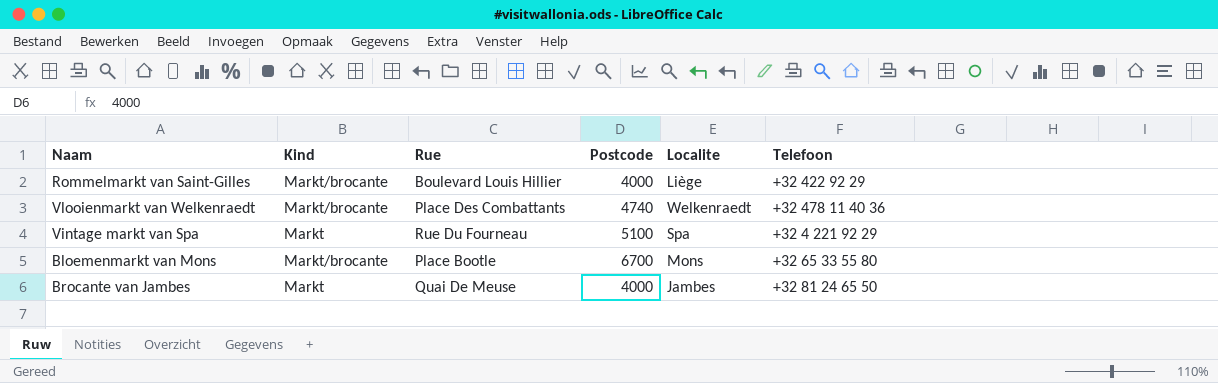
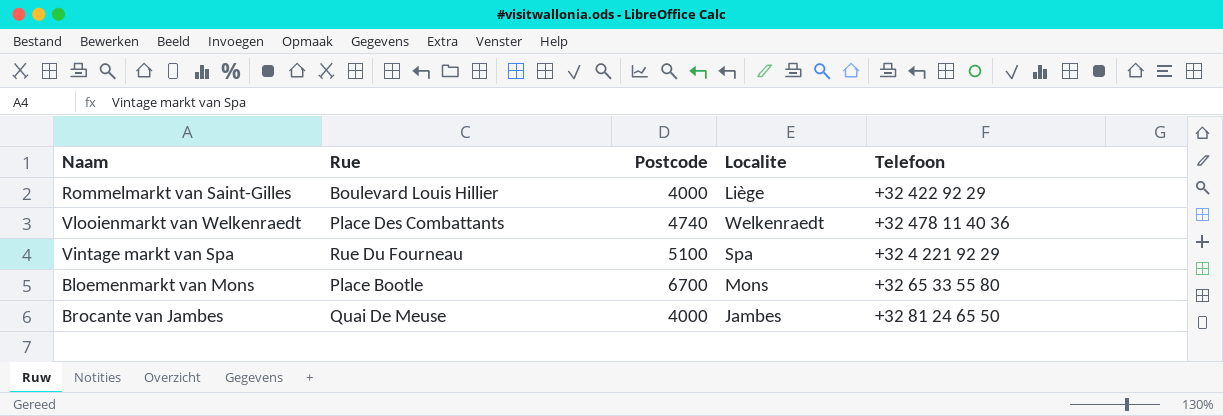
column Kind | position: 2 -> none

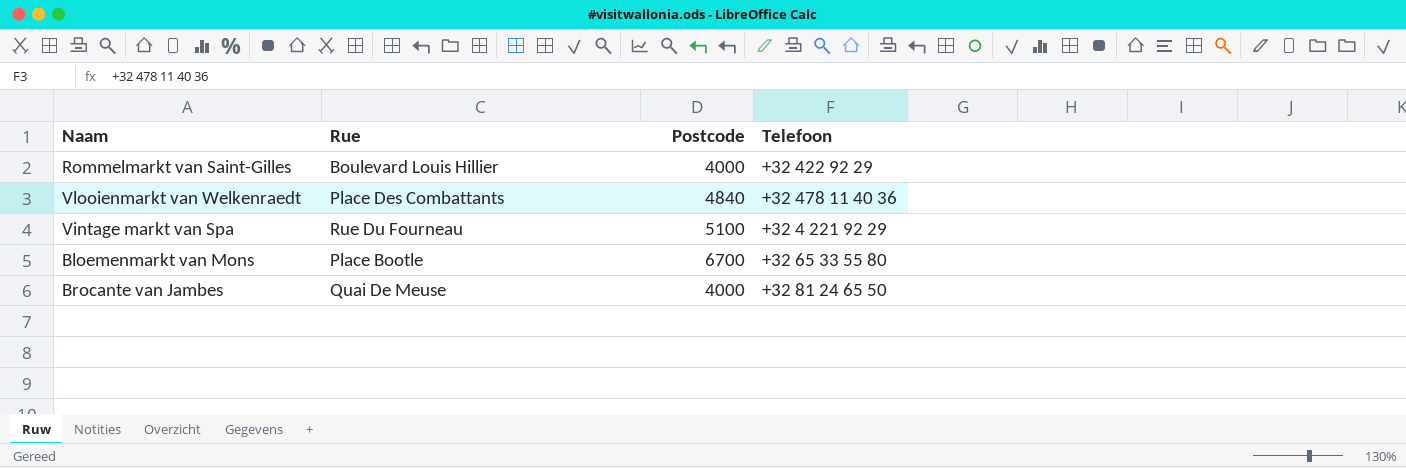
column Localite | position: 4 -> none
Vlooienmarkt van Welkenraedt | Postcode: 4740 -> 4840

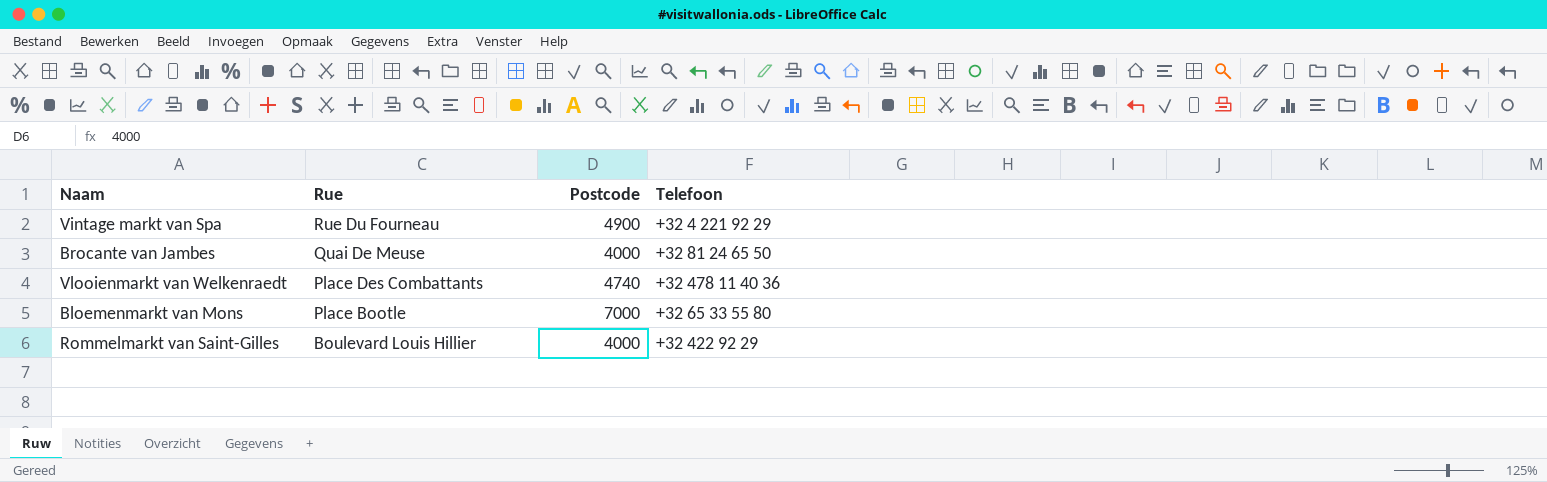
row order: none -> Rue descending
Vintage markt van Spa | Postcode: 5100 -> 4900
Vlooienmarkt van Welkenraedt | Postcode: 4840 -> 4740
Bloemenmarkt van Mons | Postcode: 6700 -> 7000

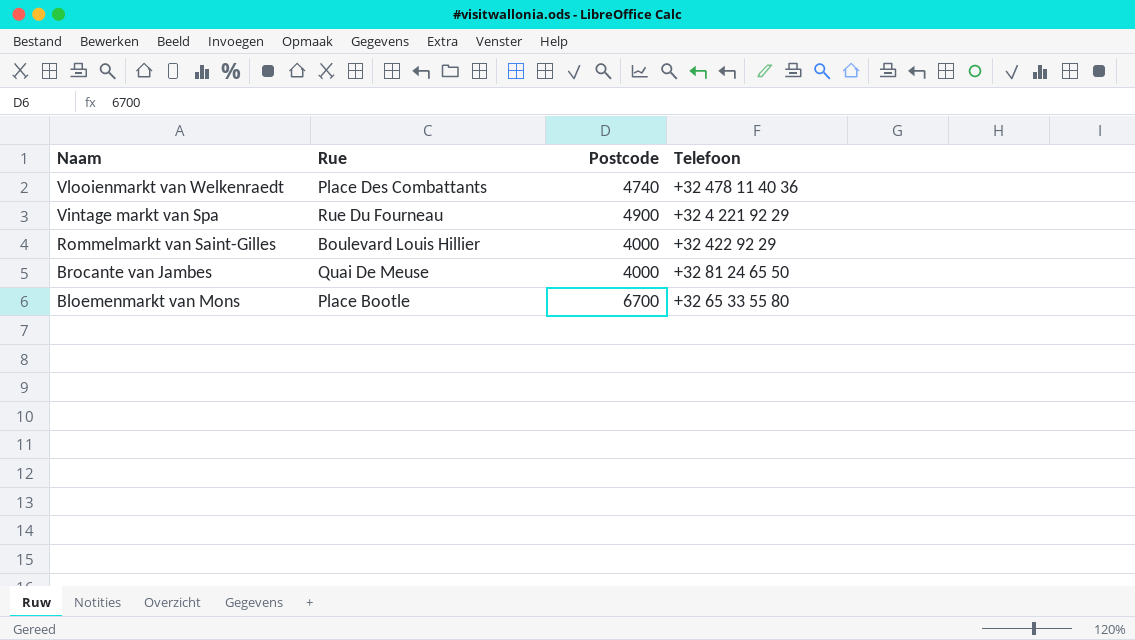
row order: Rue descending -> Naam descending
Bloemenmarkt van Mons | Postcode: 7000 -> 6700

